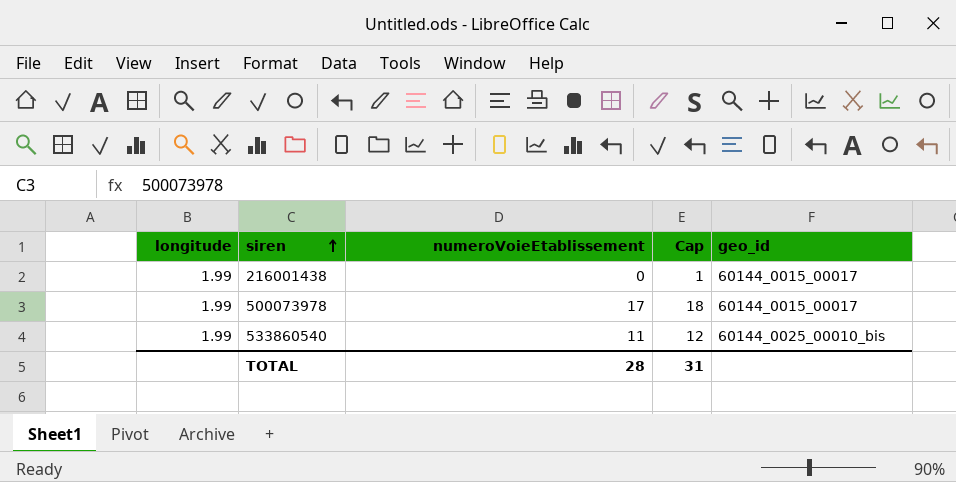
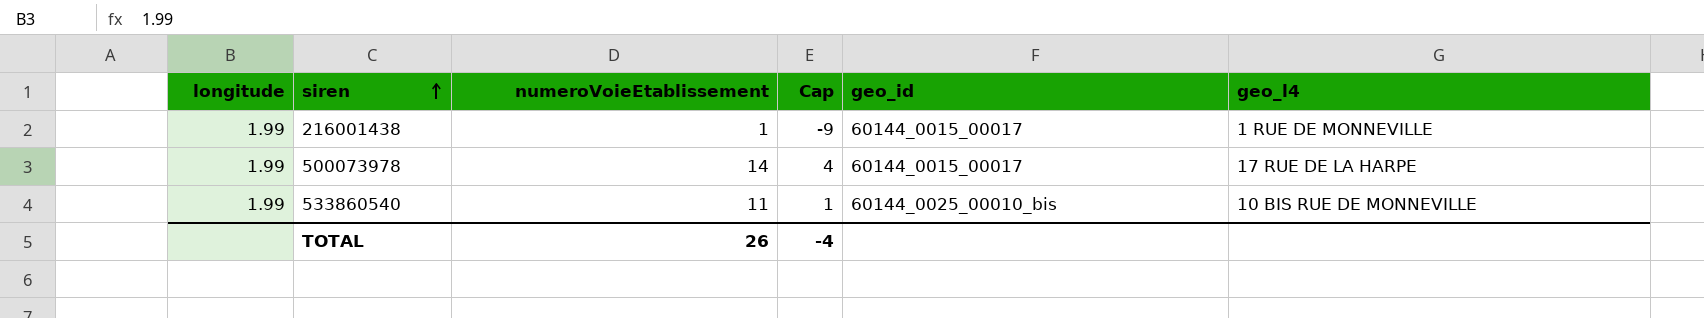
column Cap | formula: [numeroVoieEtablissement] + 1 -> [numeroVoieEtablissement] - 10
column geo_l4 | position: none -> 6
216001438 | numeroVoieEtablissement: 0 -> 1
500073978 | numeroVoieEtablissement: 17 -> 14
TOTAL | numeroVoieEtablissement: 28 -> 26
TOTAL | Cap: 31 -> -4

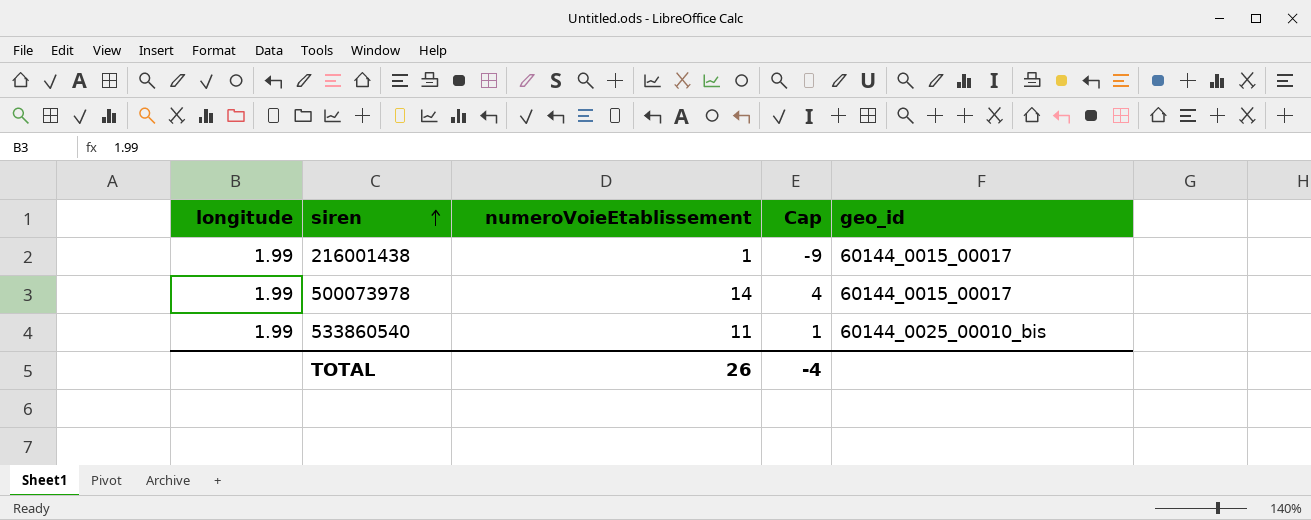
column geo_l4 | position: 6 -> none

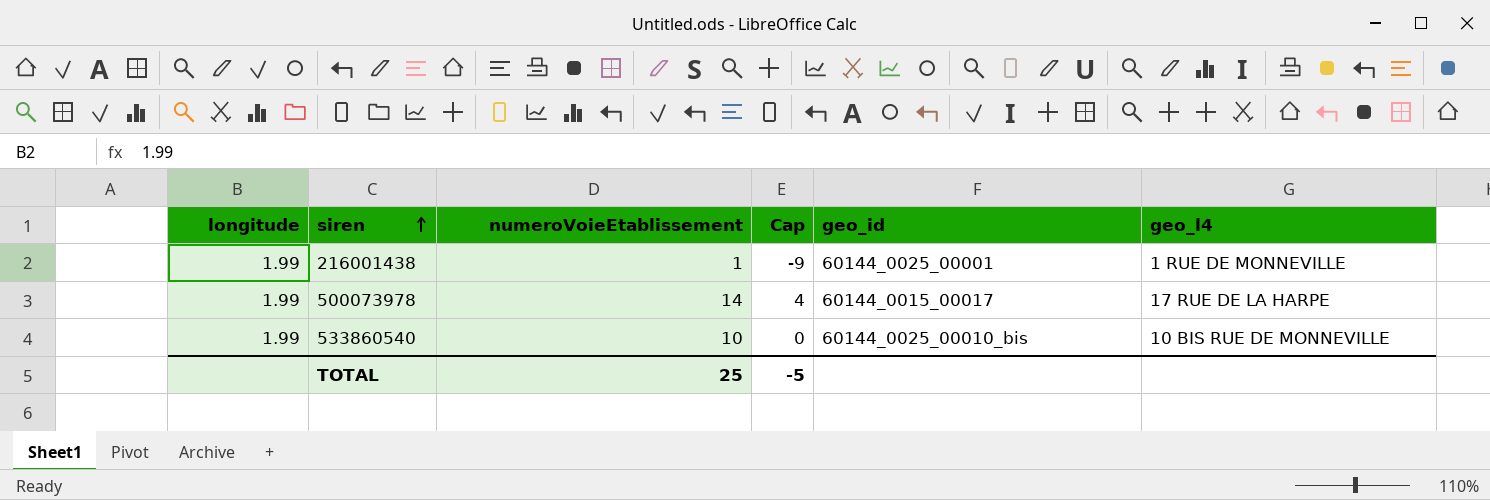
column geo_l4 | position: none -> 6
216001438 | geo_id: 60144_0015_00017 -> 60144_0025_00001
533860540 | numeroVoieEtablissement: 11 -> 10
533860540 | Cap: 1 -> 0
TOTAL | numeroVoieEtablissement: 26 -> 25
TOTAL | Cap: -4 -> -5

